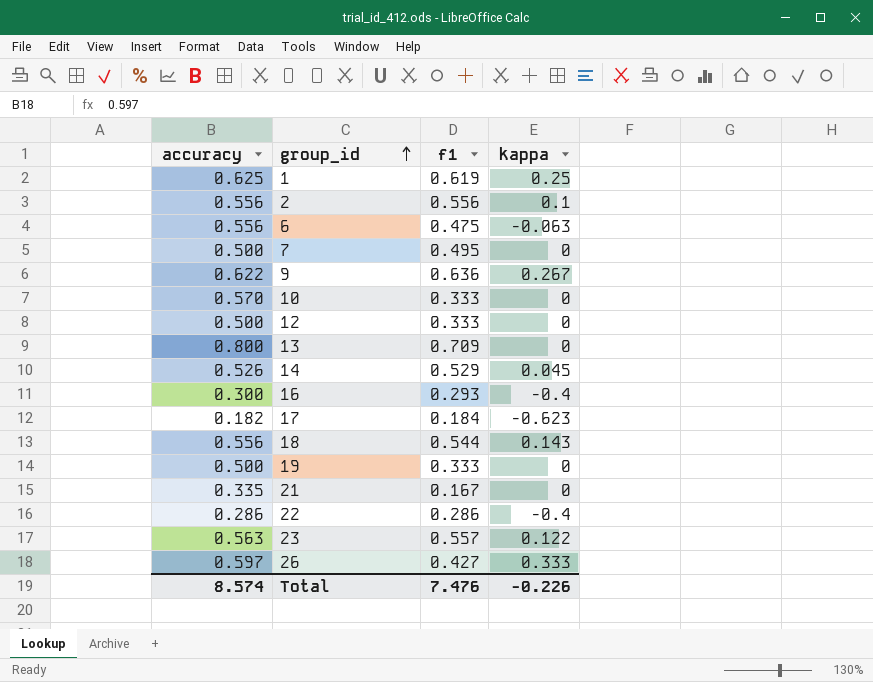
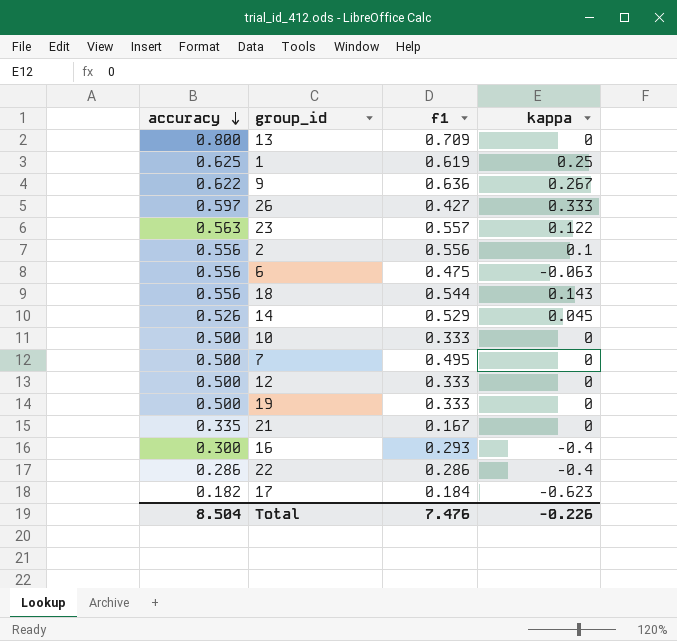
row order: group_id ascending -> accuracy descending
10 | accuracy: 0.570 -> 0.500
Total | accuracy: 8.574 -> 8.504

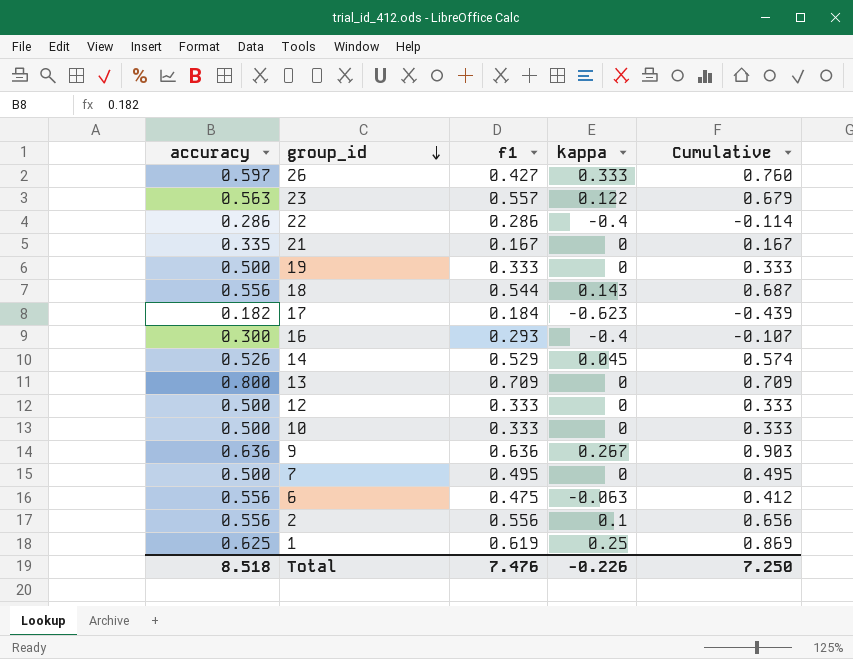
row order: accuracy descending -> group_id descending
column Cumulative | formula: none -> [f1] + [kappa]
9 | accuracy: 0.622 -> 0.636
Total | accuracy: 8.504 -> 8.518

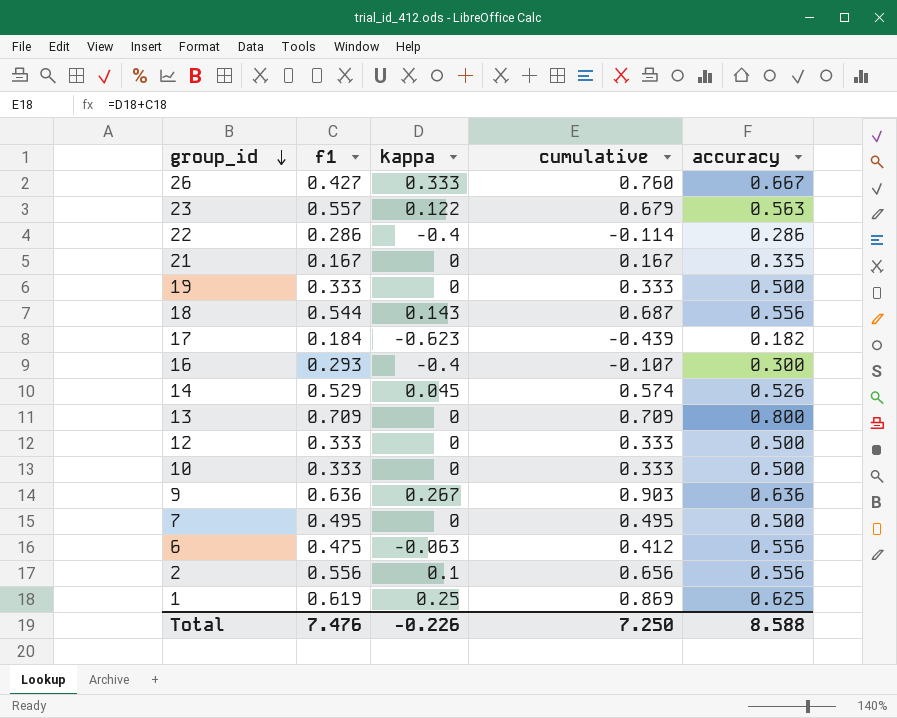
column name: Cumulative -> cumulative
column accuracy | position: 1 -> 5
26 | accuracy: 0.597 -> 0.667
Total | accuracy: 8.518 -> 8.588

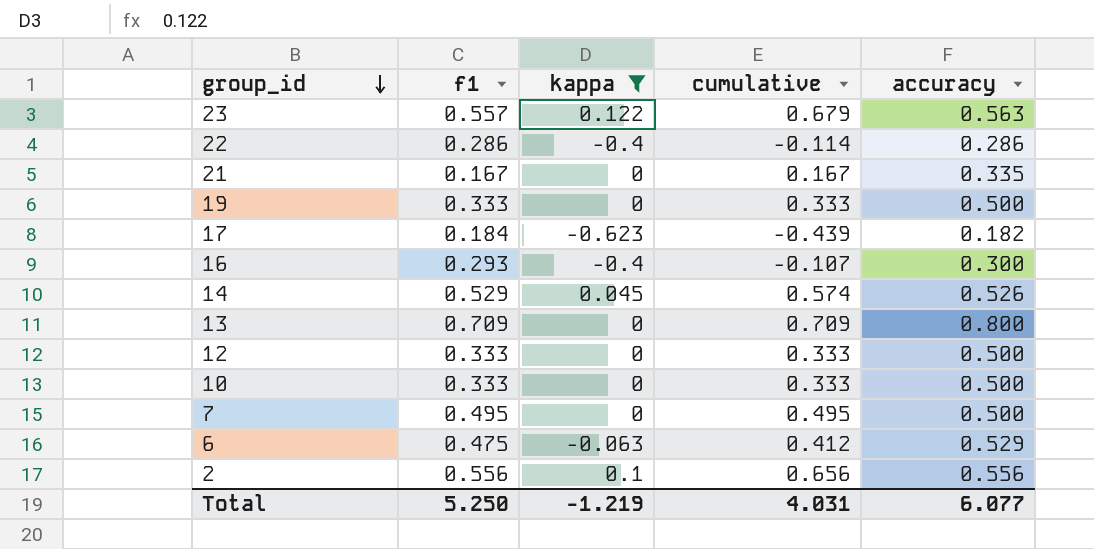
filter: none -> kappa <= 0.122
6 | accuracy: 0.556 -> 0.529
Total | f1: 7.476 -> 5.250
Total | kappa: -0.226 -> -1.219
Total | cumulative: 7.250 -> 4.031
Total | accuracy: 8.588 -> 6.077

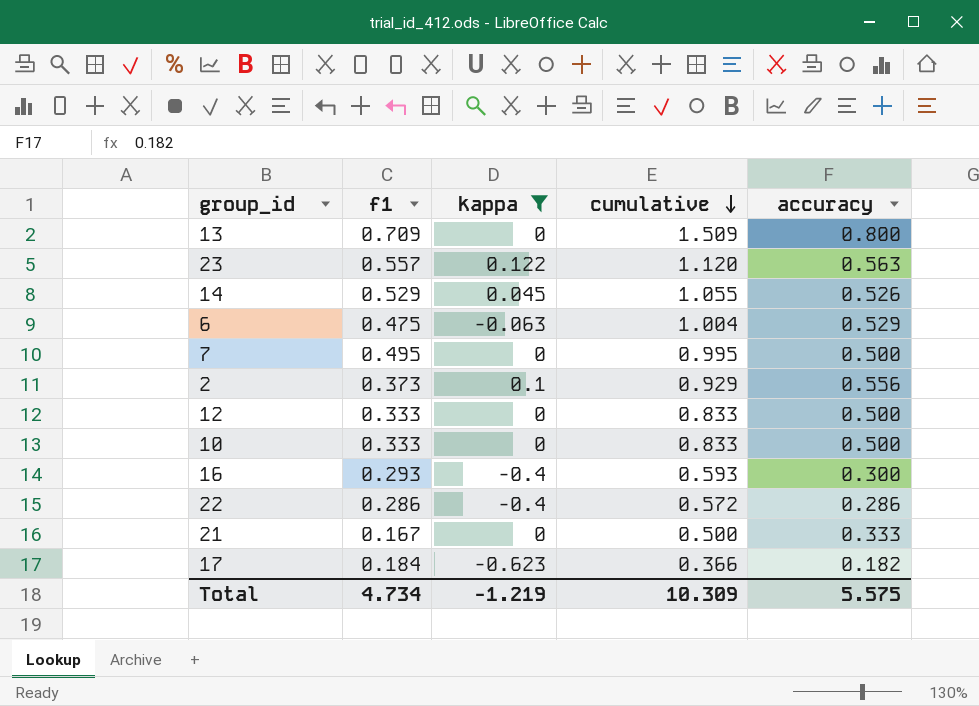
row order: group_id descending -> cumulative descending
column cumulative | formula: [f1] + [kappa] -> [f1] + [accuracy]
row 19: 0.333 | 0 | 0.333 | 0.500 -> none
2 | f1: 0.556 -> 0.373
21 | accuracy: 0.335 -> 0.333
Total | f1: 5.250 -> 4.734
Total | cumulative: 4.031 -> 10.309
Total | accuracy: 6.077 -> 5.575

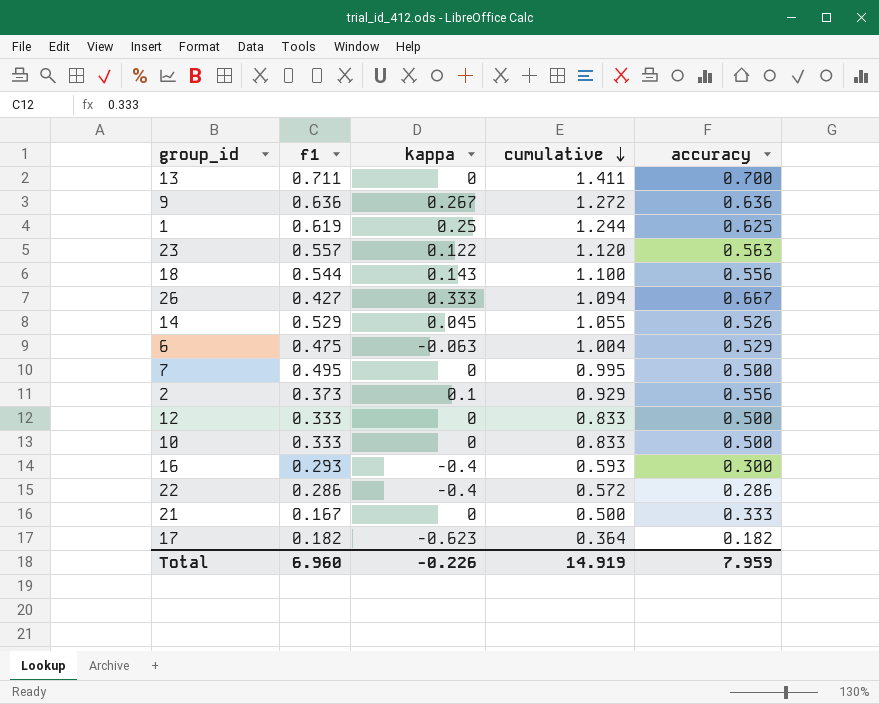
filter: kappa <= 0.122 -> none
13 | f1: 0.709 -> 0.711
13 | cumulative: 1.509 -> 1.411
13 | accuracy: 0.800 -> 0.700
17 | f1: 0.184 -> 0.182
17 | cumulative: 0.366 -> 0.364
Total | f1: 4.734 -> 6.960
Total | kappa: -1.219 -> -0.226
Total | cumulative: 10.309 -> 14.919
Total | accuracy: 5.575 -> 7.959

